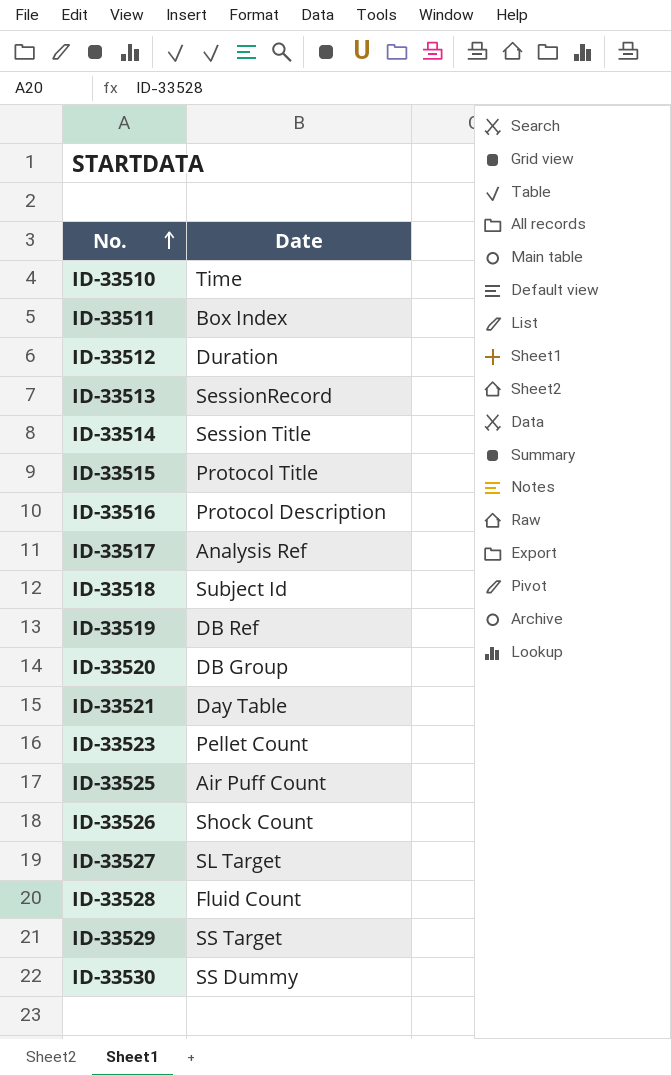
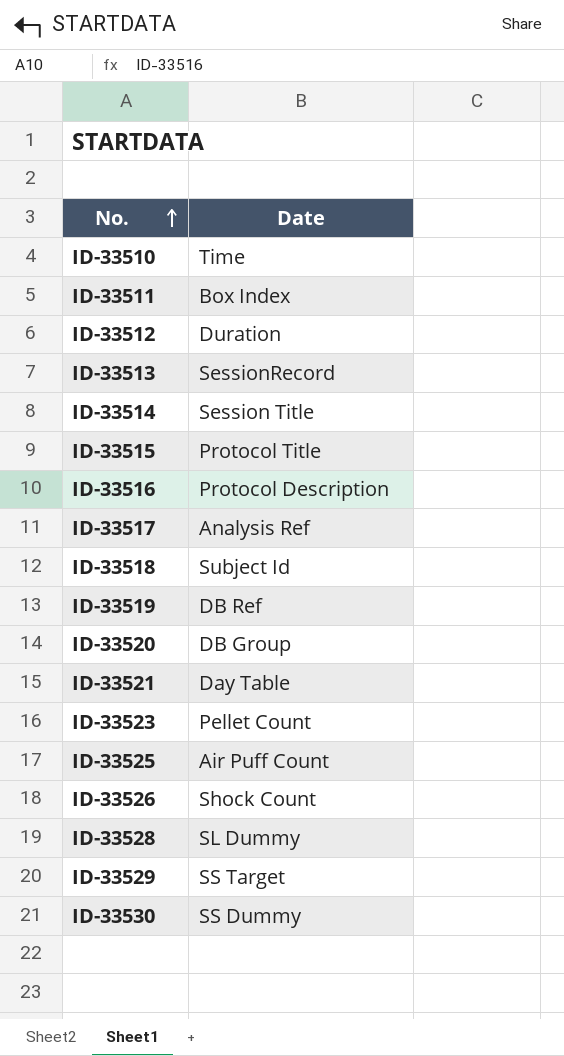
row ID-33527: SL Target -> none
ID-33528 | Date: Fluid Count -> SL Dummy

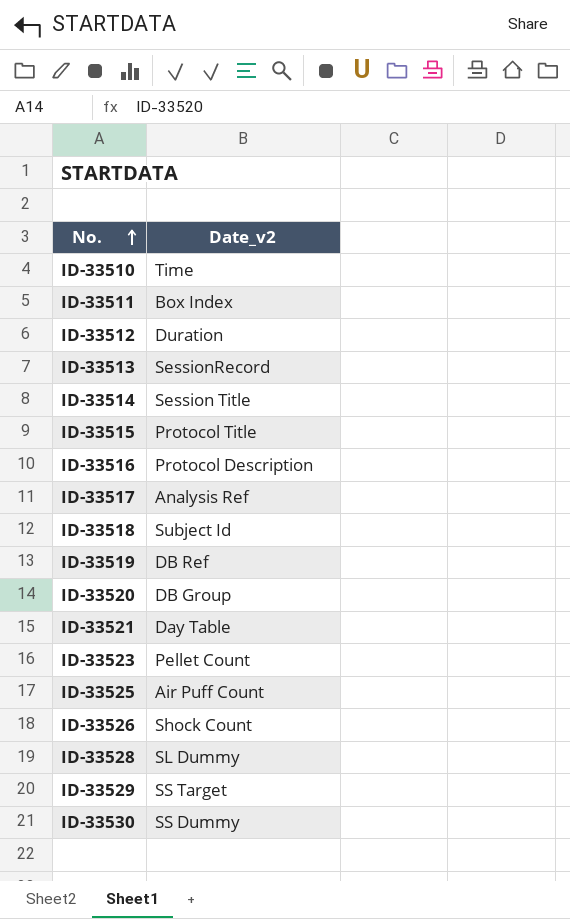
column name: Date -> Date_v2

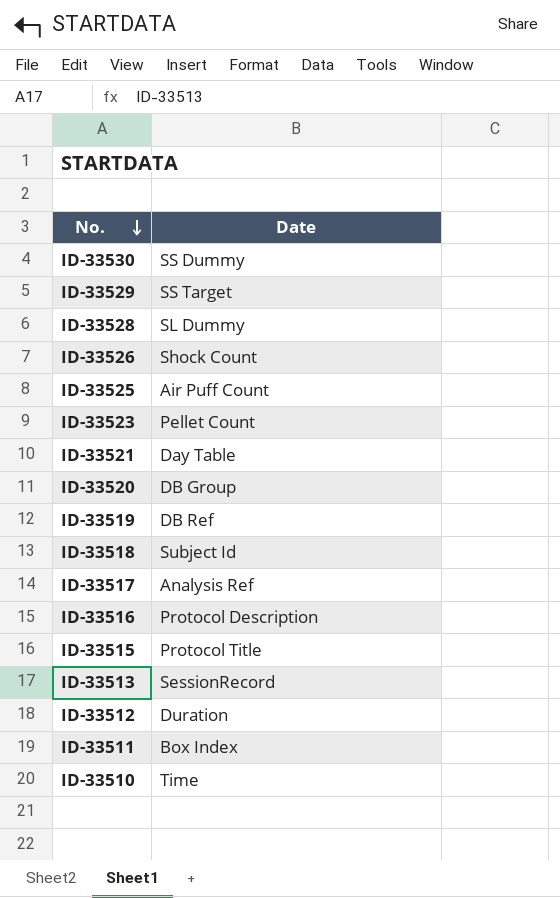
row order: No. ascending -> No. descending
column name: Date_v2 -> Date
row ID-33514: Session Title -> none

